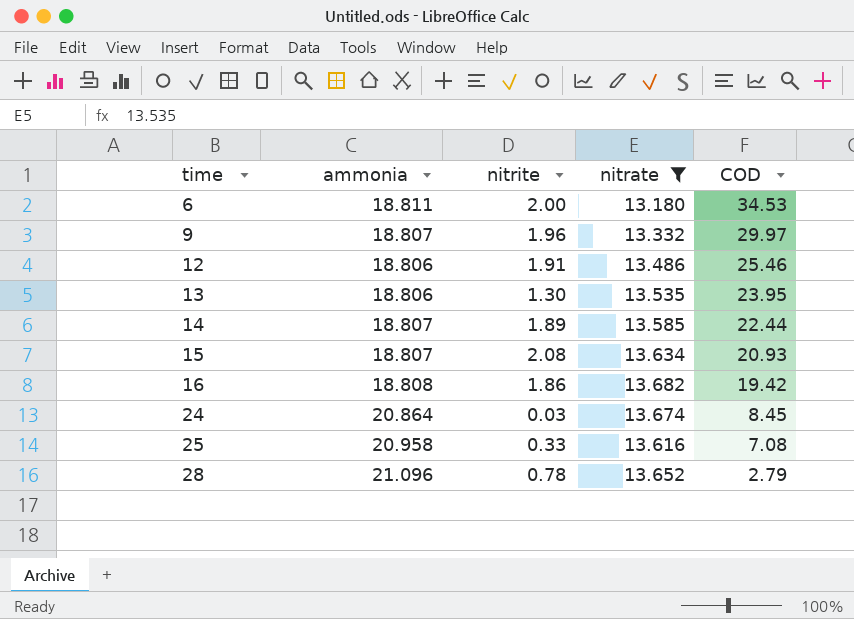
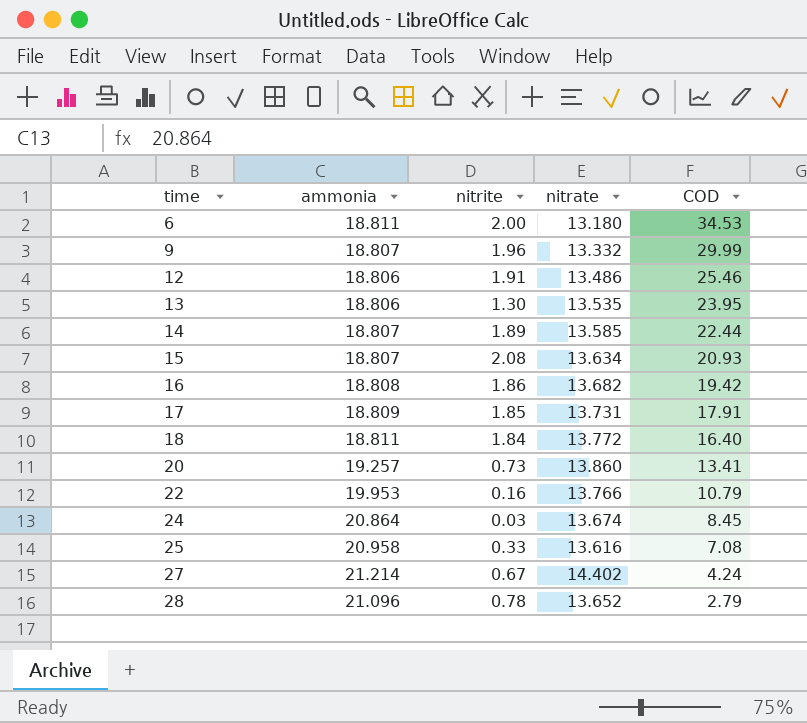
filter: nitrate <= 13.682 -> none
9 | COD: 29.97 -> 29.99

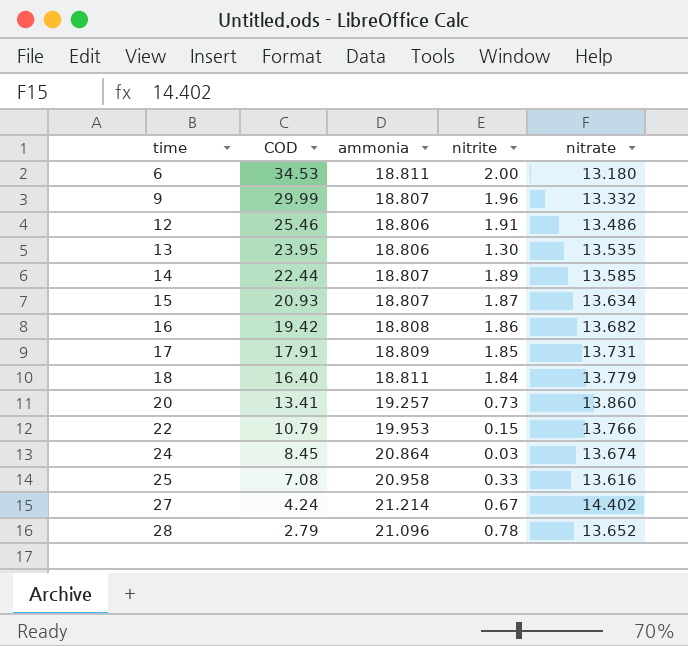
column COD | position: 5 -> 2
15 | nitrite: 2.08 -> 1.87
18 | nitrate: 13.772 -> 13.779
22 | nitrite: 0.16 -> 0.15

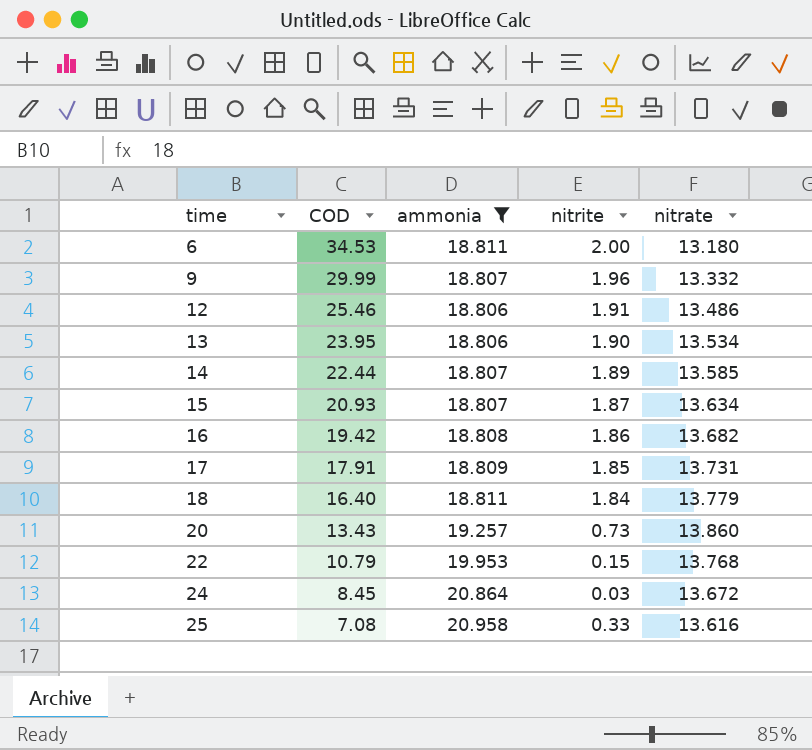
filter: none -> ammonia <= 20.958
13 | nitrite: 1.30 -> 1.90
13 | nitrate: 13.535 -> 13.534
20 | COD: 13.41 -> 13.43
22 | nitrate: 13.766 -> 13.768
24 | nitrate: 13.674 -> 13.672

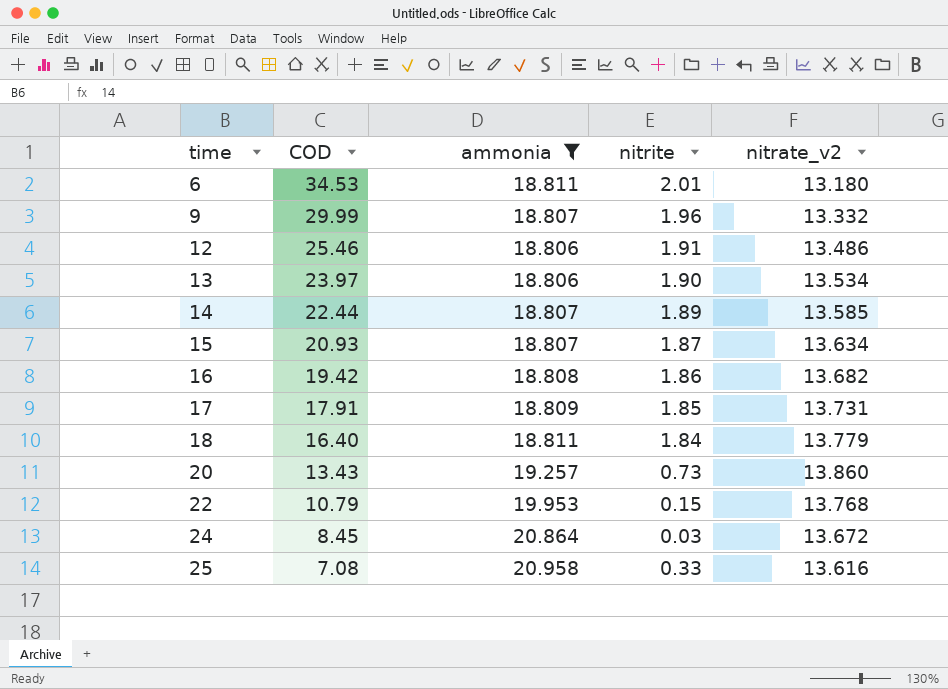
column name: nitrate -> nitrate_v2
6 | nitrite: 2.00 -> 2.01
13 | COD: 23.95 -> 23.97

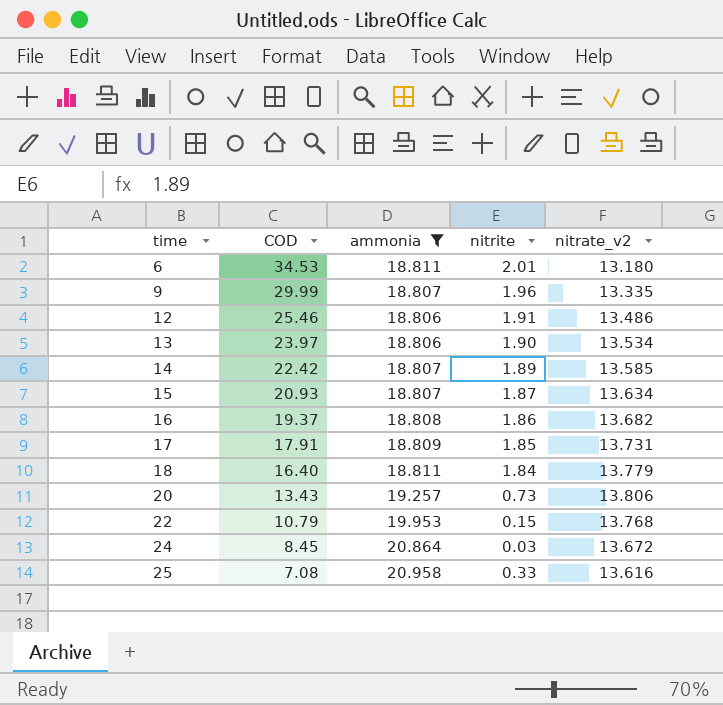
9 | nitrate_v2: 13.332 -> 13.335
14 | COD: 22.44 -> 22.42
16 | COD: 19.42 -> 19.37
20 | nitrate_v2: 13.860 -> 13.806

